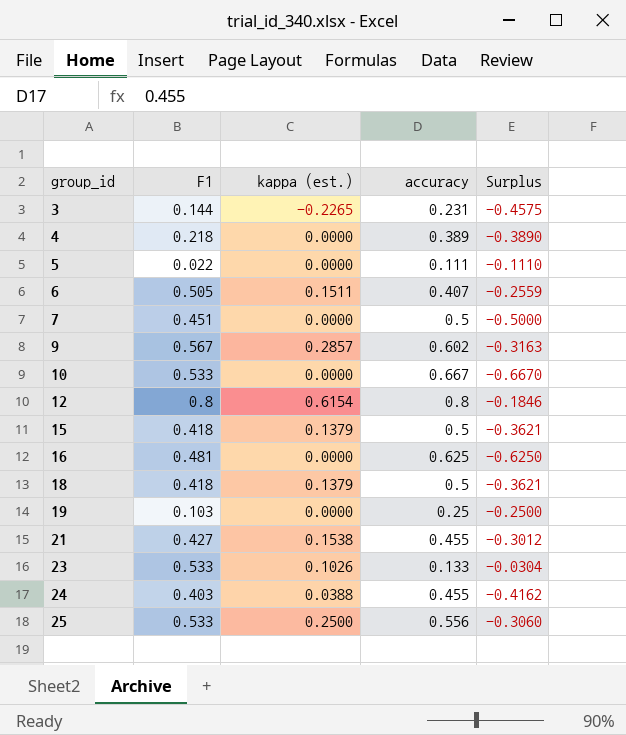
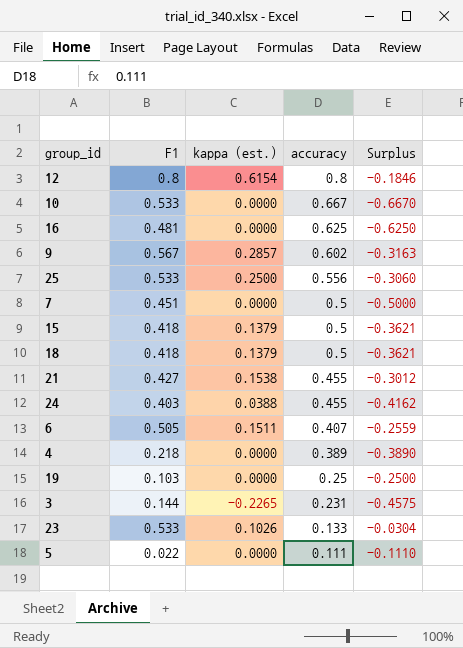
row order: group_id ascending -> accuracy descending

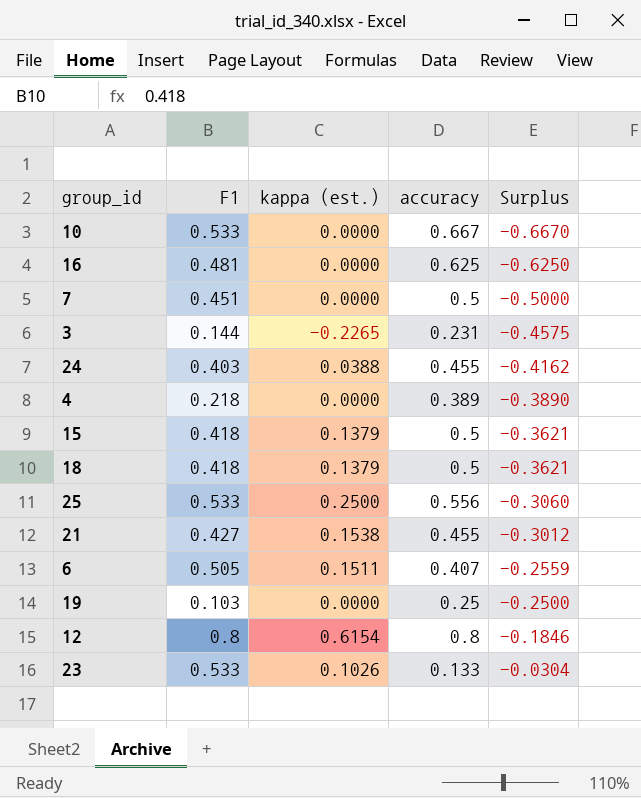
row order: accuracy descending -> Surplus ascending
row 9: 0.567 | 0.2857 | 0.602 | -0.3163 -> none
row 5: 0.022 | 0.0000 | 0.111 | -0.1110 -> none

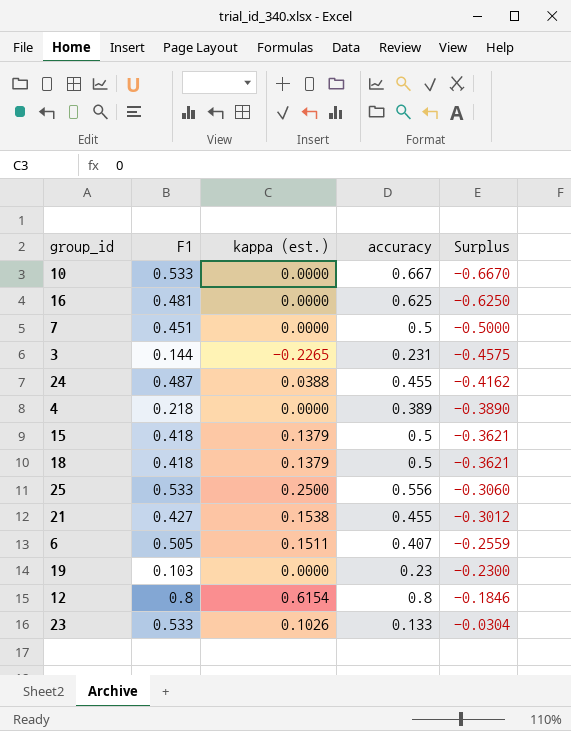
24 | F1: 0.403 -> 0.487
19 | accuracy: 0.25 -> 0.23
19 | Surplus: -0.2500 -> -0.2300

